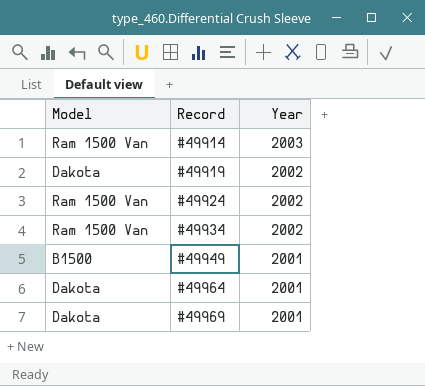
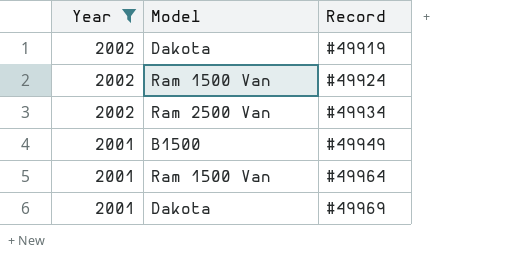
filter: none -> Year != 2003
column Year | position: 3 -> 1
#49934 | Model: Ram 1500 Van -> Ram 2500 Van
#49964 | Model: Dakota -> Ram 1500 Van

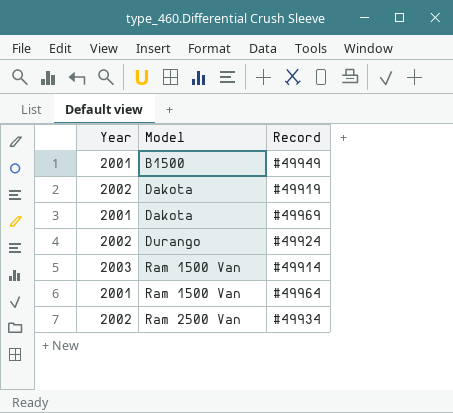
filter: Year != 2003 -> none
row order: Year descending -> Model ascending
#49924 | Model: Ram 1500 Van -> Durango

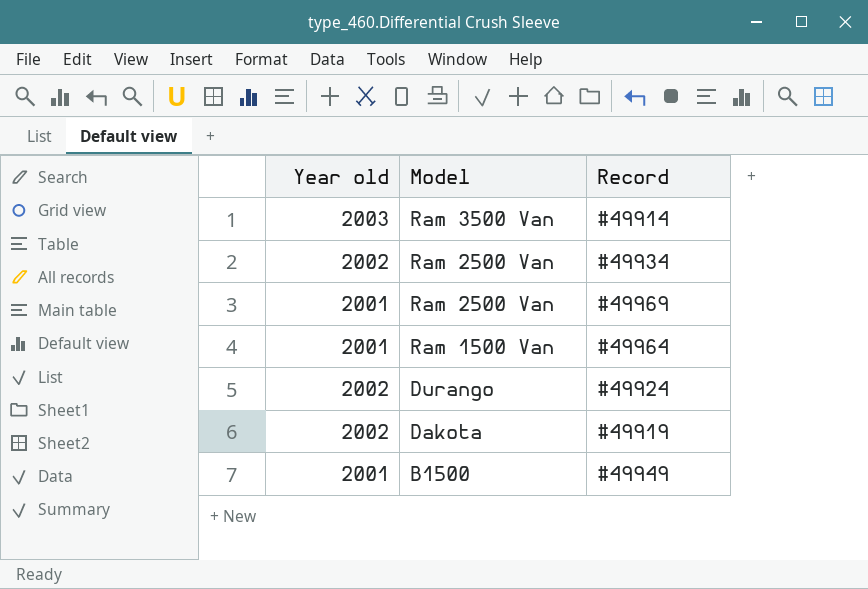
row order: Model ascending -> Model descending
column name: Year -> Year old
#49914 | Model: Ram 1500 Van -> Ram 3500 Van
#49969 | Model: Dakota -> Ram 2500 Van

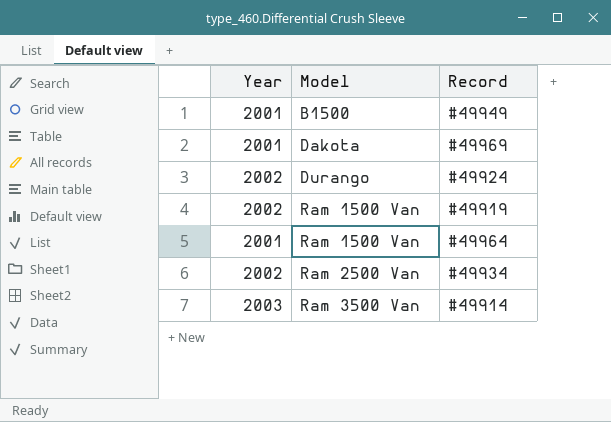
row order: Model descending -> Model ascending
column name: Year old -> Year
#49969 | Model: Ram 2500 Van -> Dakota
#49919 | Model: Dakota -> Ram 1500 Van

